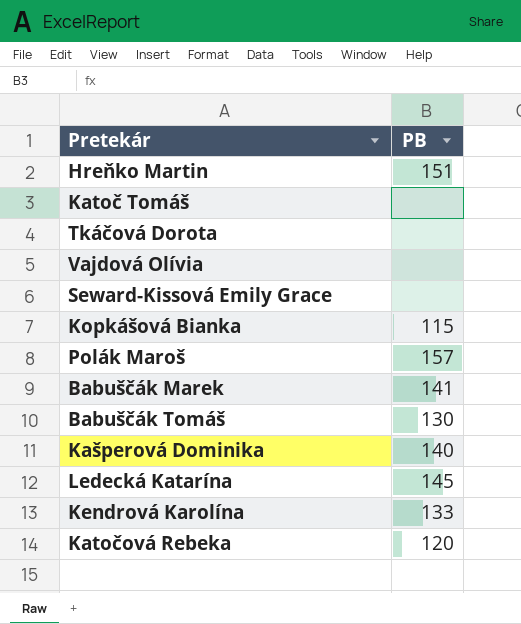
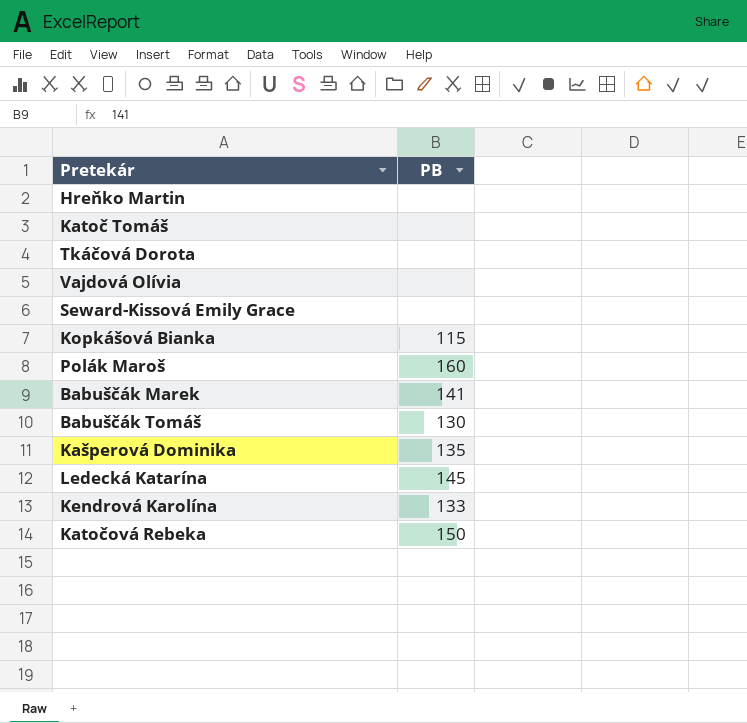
Hreňko Martin | PB: 151 -> none
Polák Maroš | PB: 157 -> 160
Kašperová Dominika | PB: 140 -> 135
Katočová Rebeka | PB: 120 -> 150

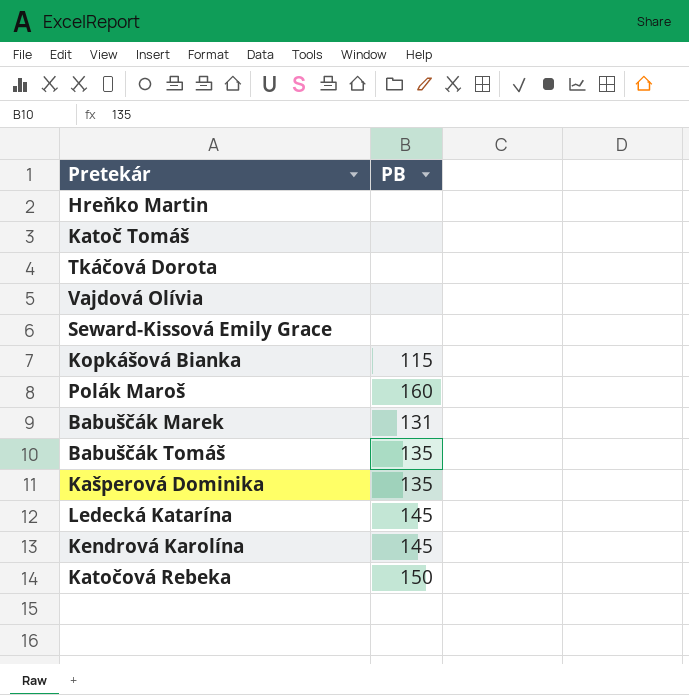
Babuščák Marek | PB: 141 -> 131
Babuščák Tomáš | PB: 130 -> 135
Kendrová Karolína | PB: 133 -> 145

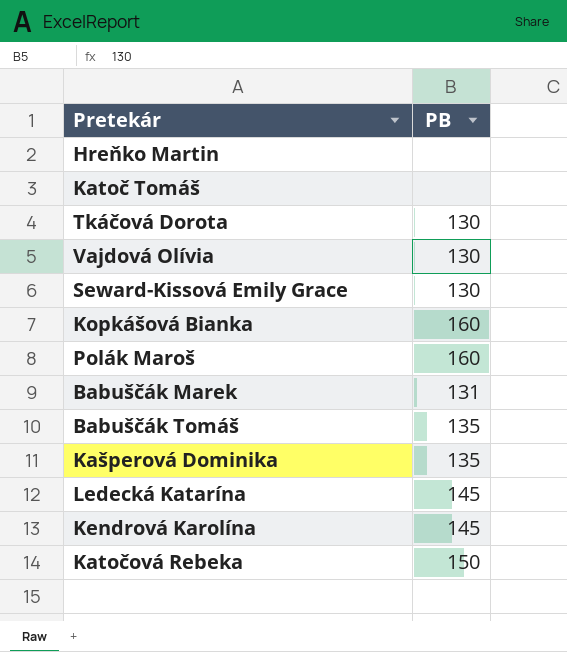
Tkáčová Dorota | PB: none -> 130
Vajdová Olívia | PB: none -> 130
Seward-Kissová Emily Grace | PB: none -> 130
Kopkášová Bianka | PB: 115 -> 160

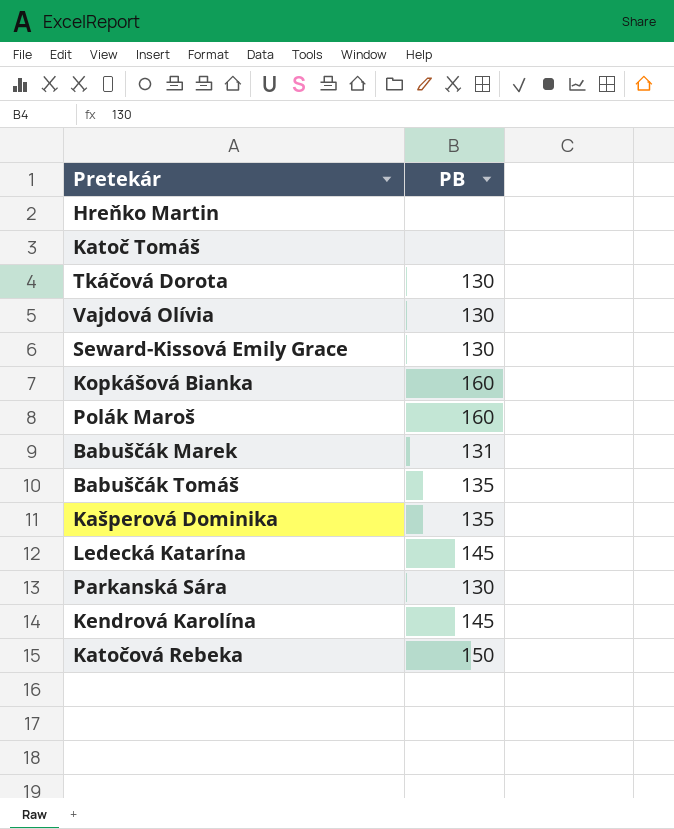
row Parkanská Sára: none -> 130

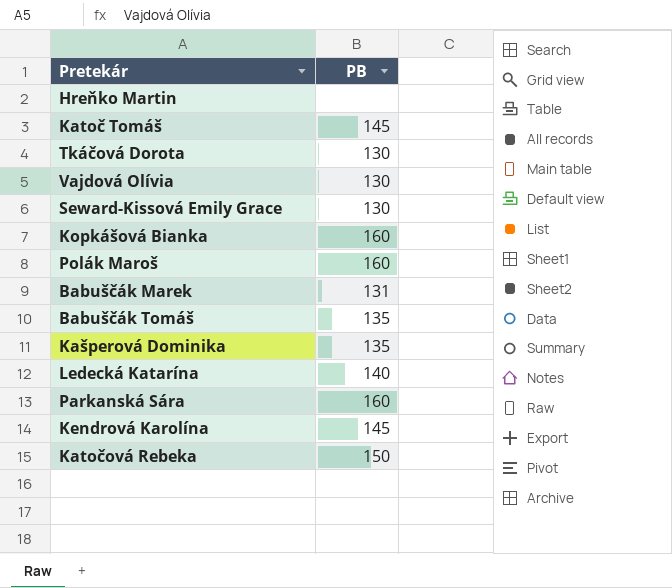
Katoč Tomáš | PB: none -> 145
Ledecká Katarína | PB: 145 -> 140
Parkanská Sára | PB: 130 -> 160

